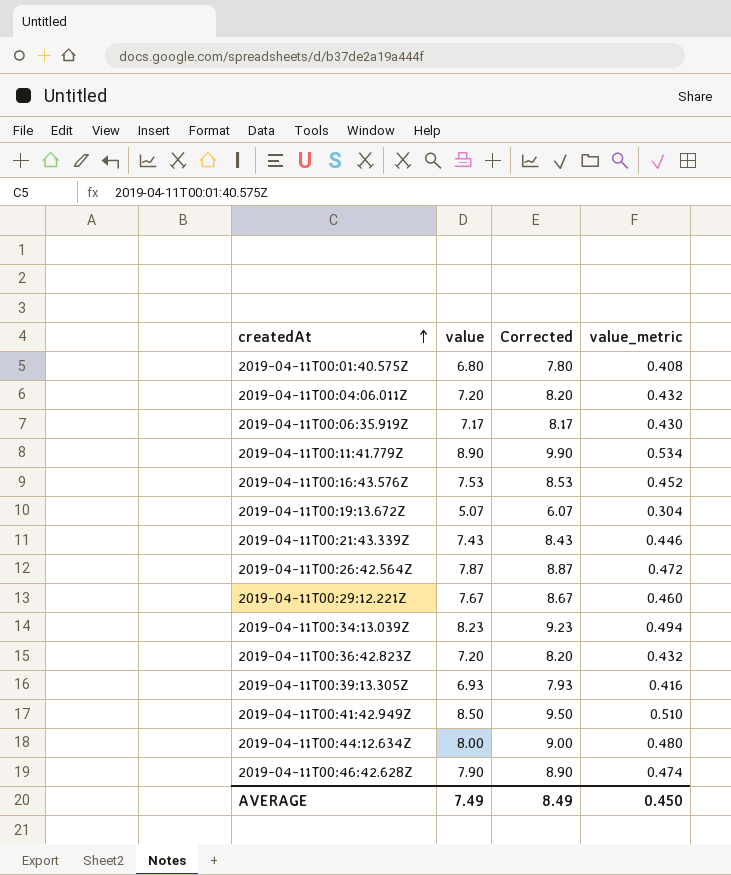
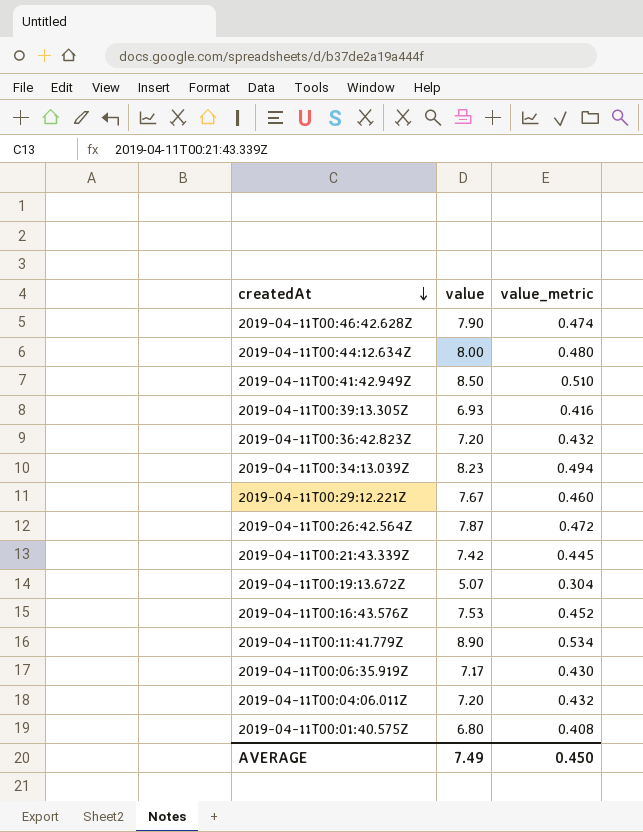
row order: createdAt ascending -> createdAt descending
column Corrected | formula: [value] + 1 -> none
2019-04-11T00:21:43.339Z | value: 7.43 -> 7.42
2019-04-11T00:21:43.339Z | value_metric: 0.446 -> 0.445

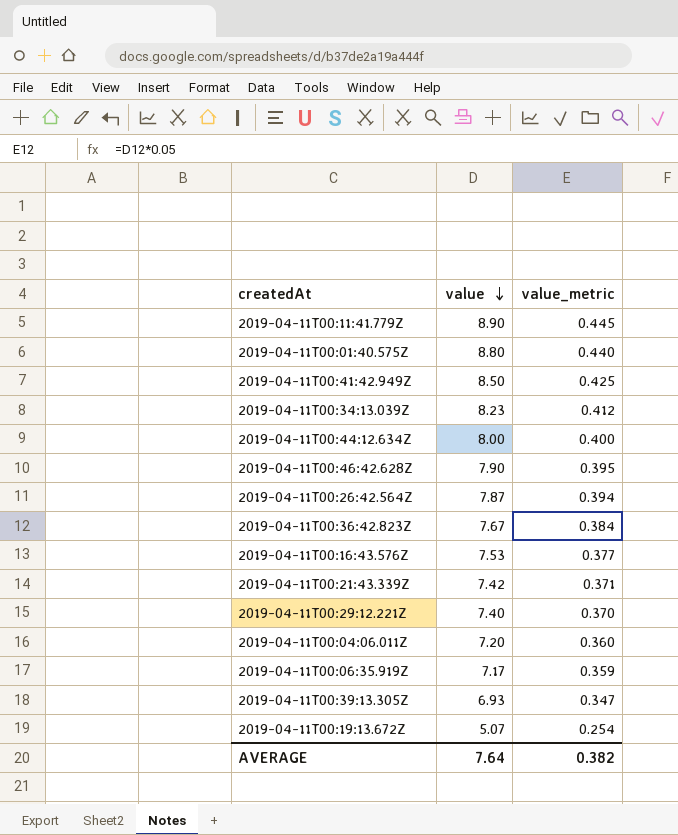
row order: createdAt descending -> value descending
column value_metric | formula: [value] * 0.06 -> [value] * 0.05
2019-04-11T00:01:40.575Z | value: 6.80 -> 8.80
2019-04-11T00:36:42.823Z | value: 7.20 -> 7.67
2019-04-11T00:29:12.221Z | value: 7.67 -> 7.40
AVERAGE | value: 7.49 -> 7.64
AVERAGE | value_metric: 0.450 -> 0.382

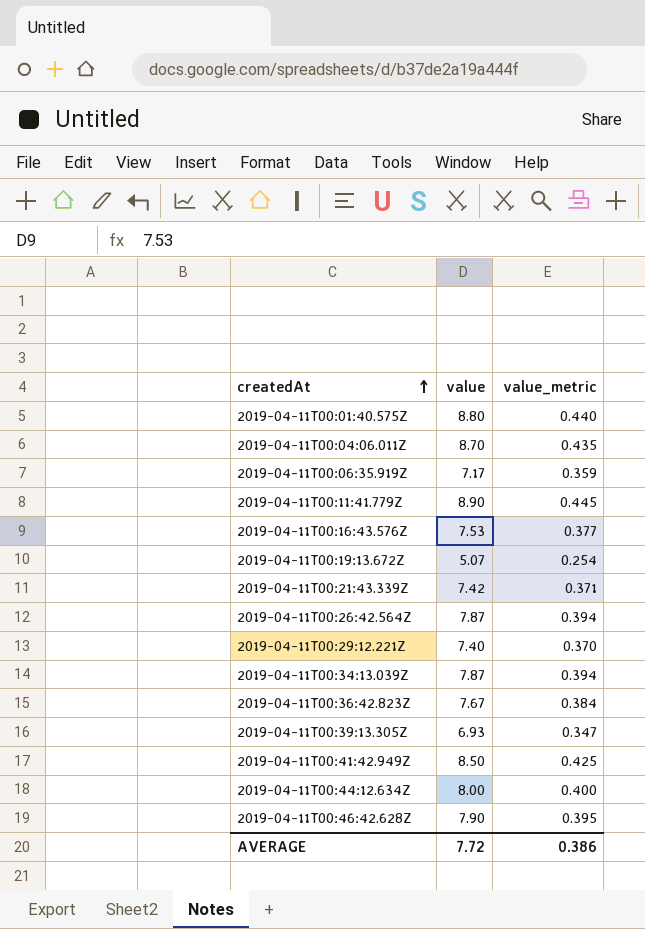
row order: value descending -> createdAt ascending
2019-04-11T00:04:06.011Z | value: 7.20 -> 8.70
2019-04-11T00:04:06.011Z | value_metric: 0.360 -> 0.435
2019-04-11T00:34:13.039Z | value: 8.23 -> 7.87
2019-04-11T00:34:13.039Z | value_metric: 0.412 -> 0.394
AVERAGE | value: 7.64 -> 7.72
AVERAGE | value_metric: 0.382 -> 0.386

